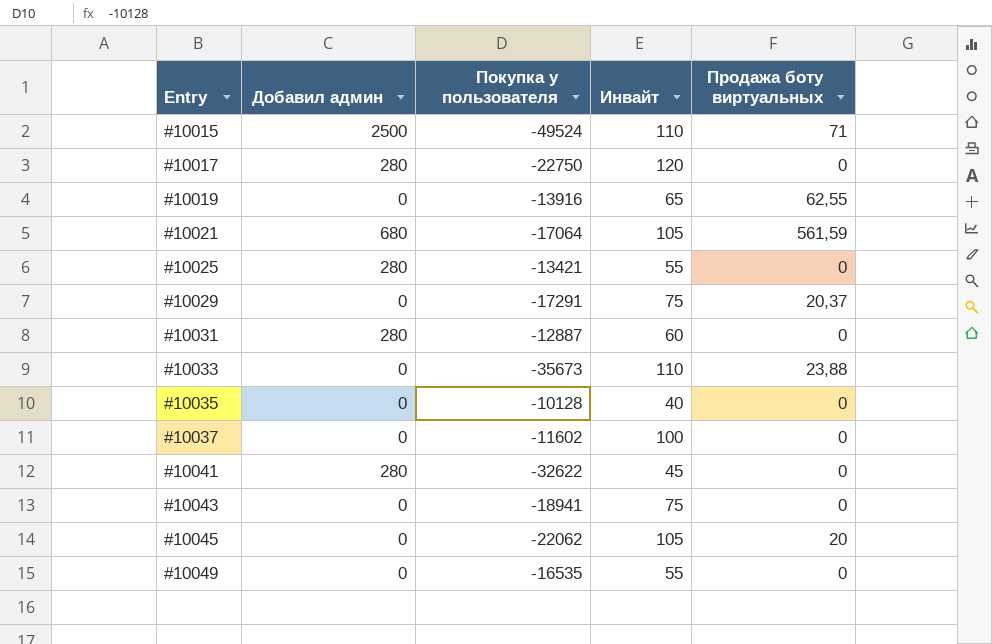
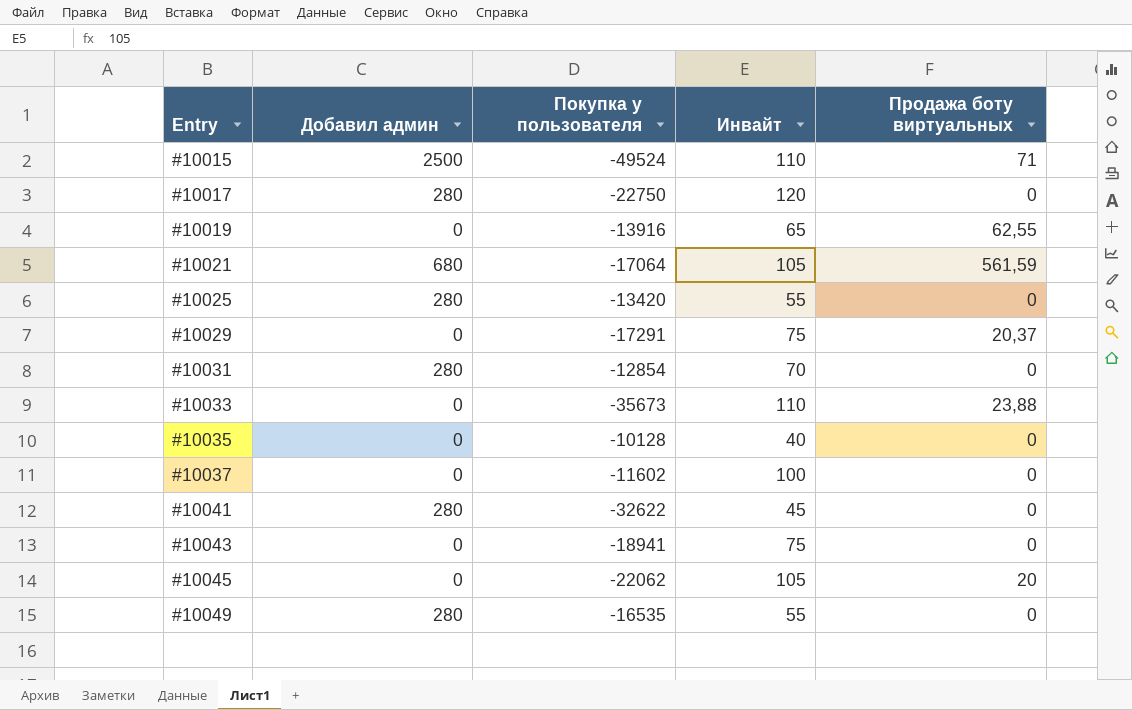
#10025 | Покупка у пользователя: -13421 -> -13420
#10031 | Покупка у пользователя: -12887 -> -12854
#10031 | Инвайт: 60 -> 70
#10049 | Добавил админ: 0 -> 280

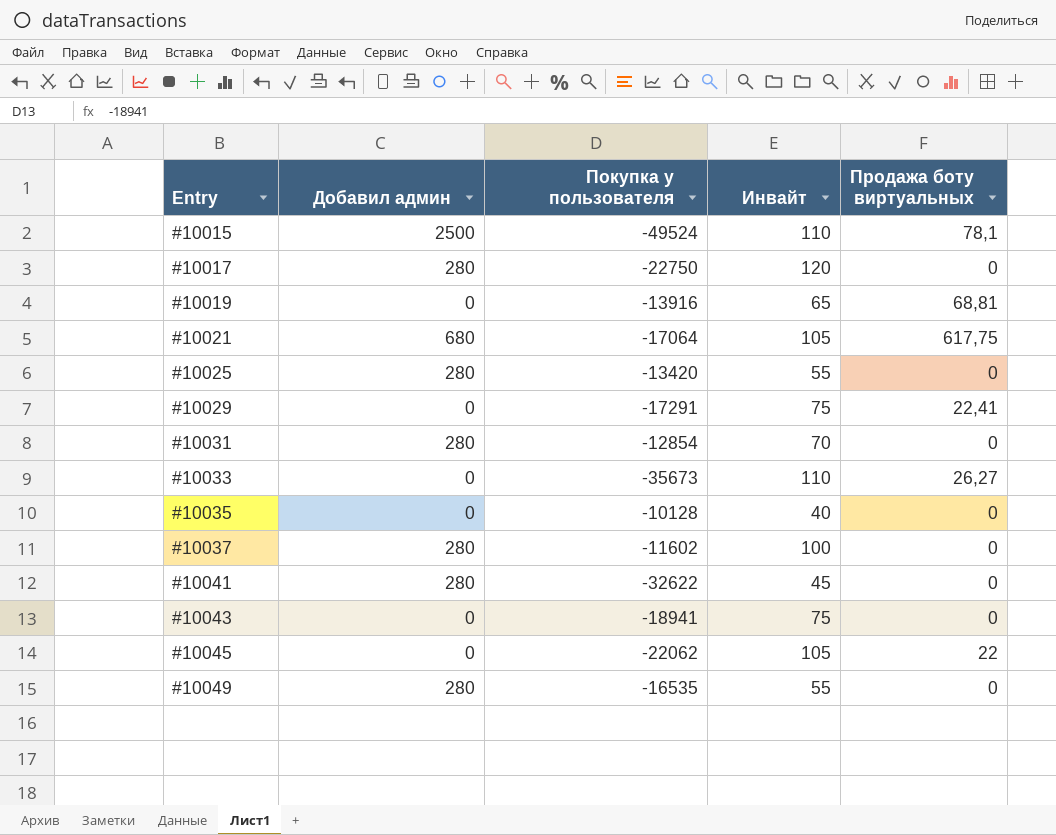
#10015 | Продажа боту виртуальных: 71 -> 78,1
#10019 | Продажа боту виртуальных: 62,55 -> 68,81
#10021 | Продажа боту виртуальных: 561,59 -> 617,75
#10029 | Продажа боту виртуальных: 20,37 -> 22,41
#10033 | Продажа боту виртуальных: 23,88 -> 26,27
#10037 | Добавил админ: 0 -> 280
#10045 | Продажа боту виртуальных: 20 -> 22

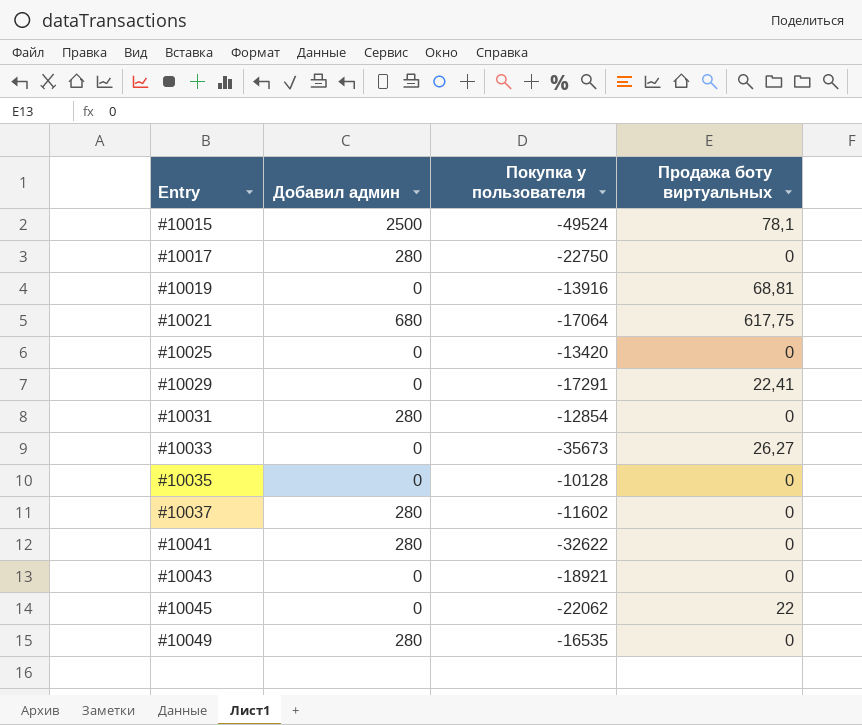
column Инвайт | position: 4 -> none
#10025 | Добавил админ: 280 -> 0
#10043 | Покупка у пользователя: -18941 -> -18921

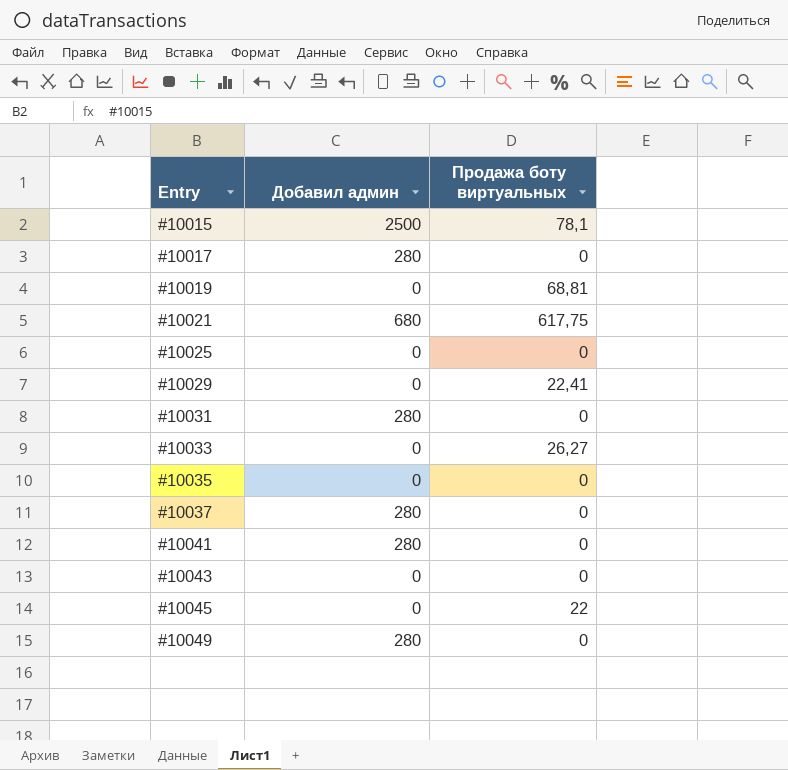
column Покупка у пользователя | position: 3 -> none

